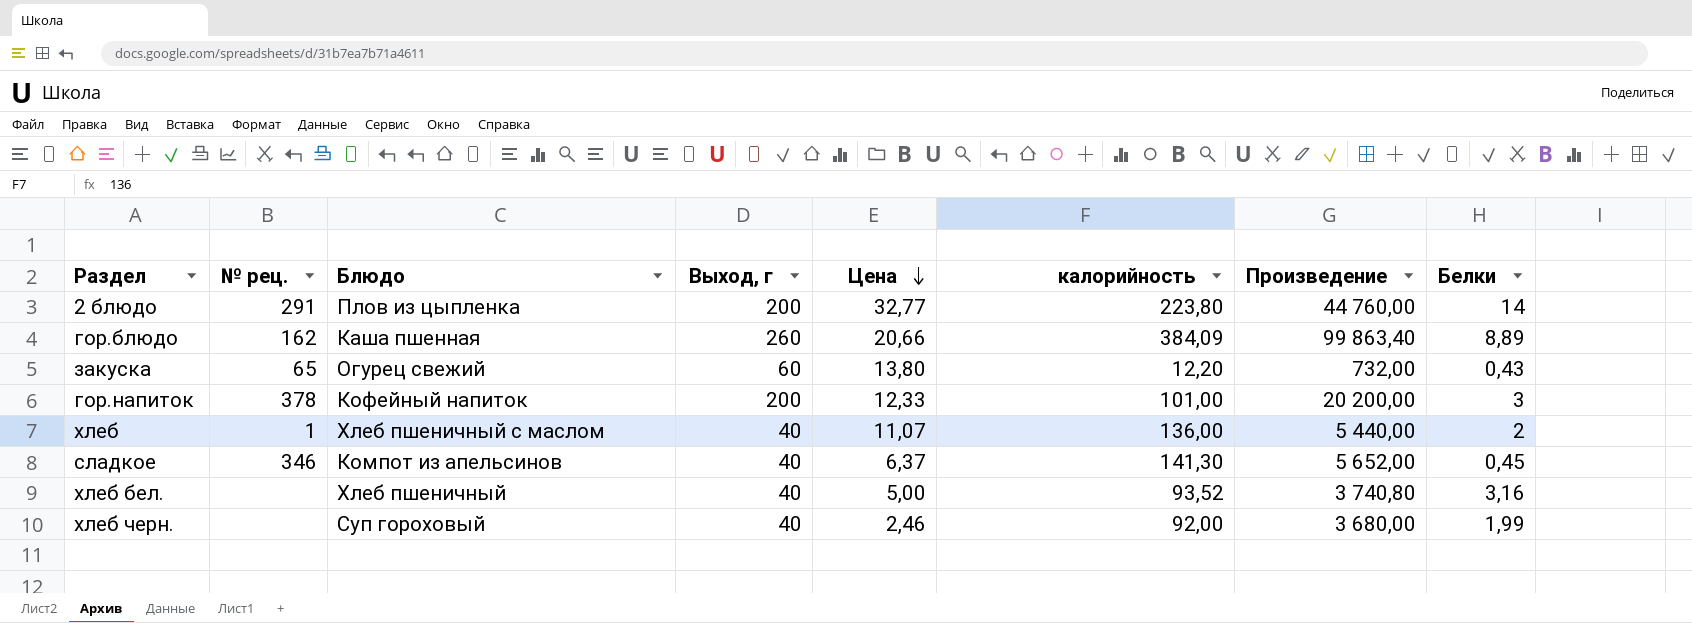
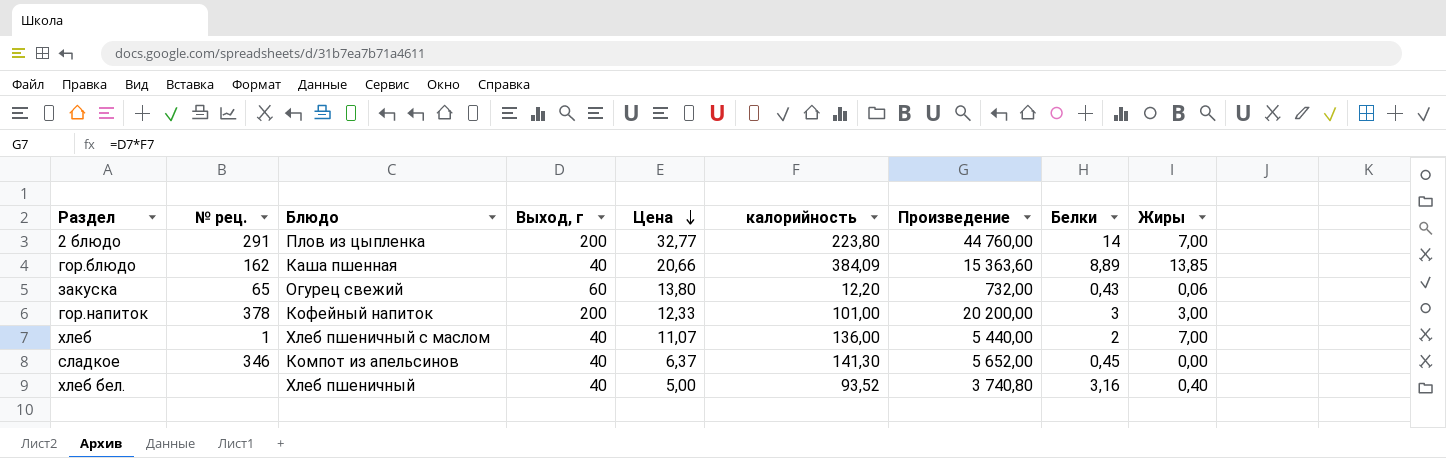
column Жиры | position: none -> 9
row хлеб черн.: none | Суп гороховый | 40 | 2,46 | 92,00 | 3 680,00 | 1,99 -> none
гор.блюдо | Выход, г: 260 -> 40
гор.блюдо | Произведение: 99 863,40 -> 15 363,60

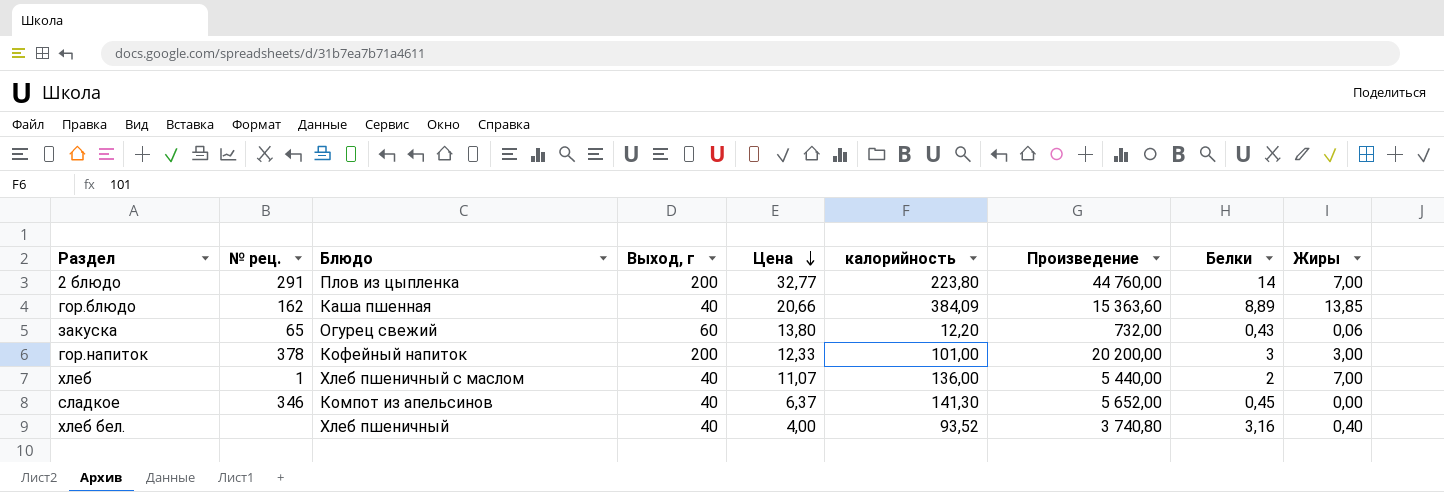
хлеб бел. | Цена: 5,00 -> 4,00

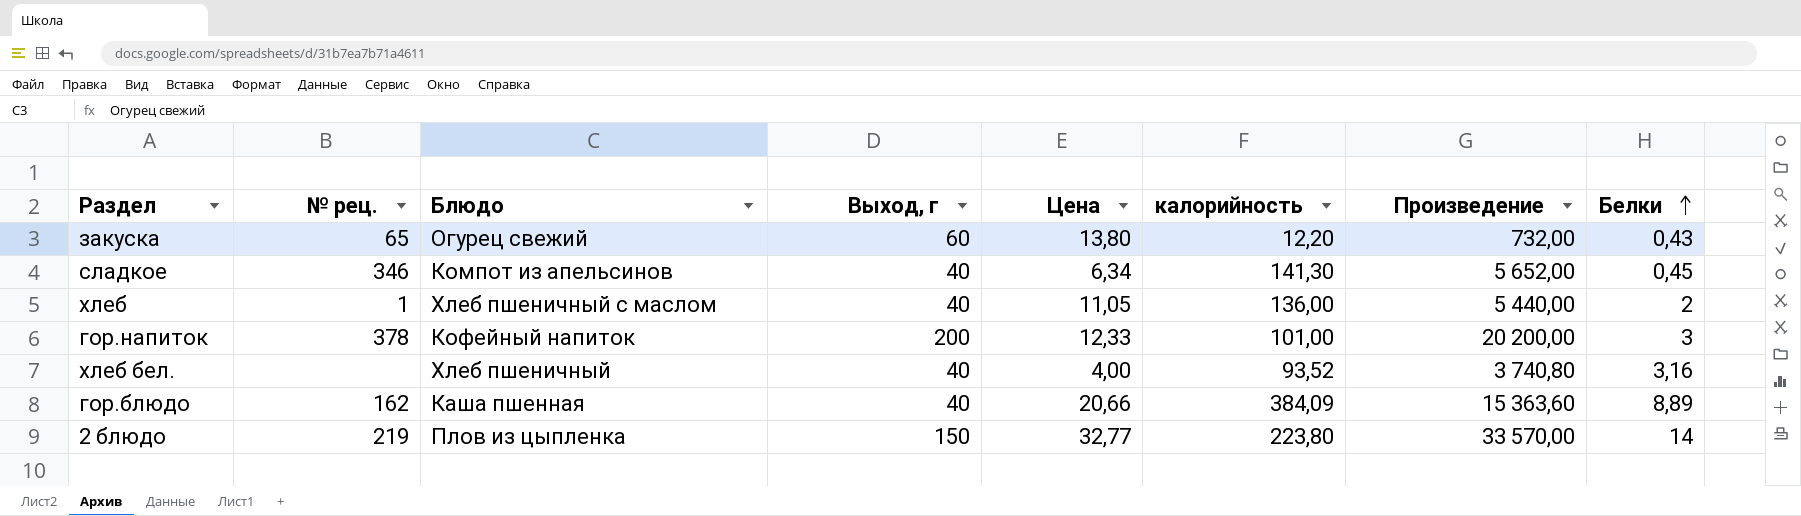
row order: Цена descending -> Белки ascending
column Жиры | position: 9 -> none
сладкое | Цена: 6,37 -> 6,34
хлеб | Цена: 11,07 -> 11,05
2 блюдо | № рец.: 291 -> 219
2 блюдо | Выход, г: 200 -> 150
2 блюдо | Произведение: 44 760,00 -> 33 570,00

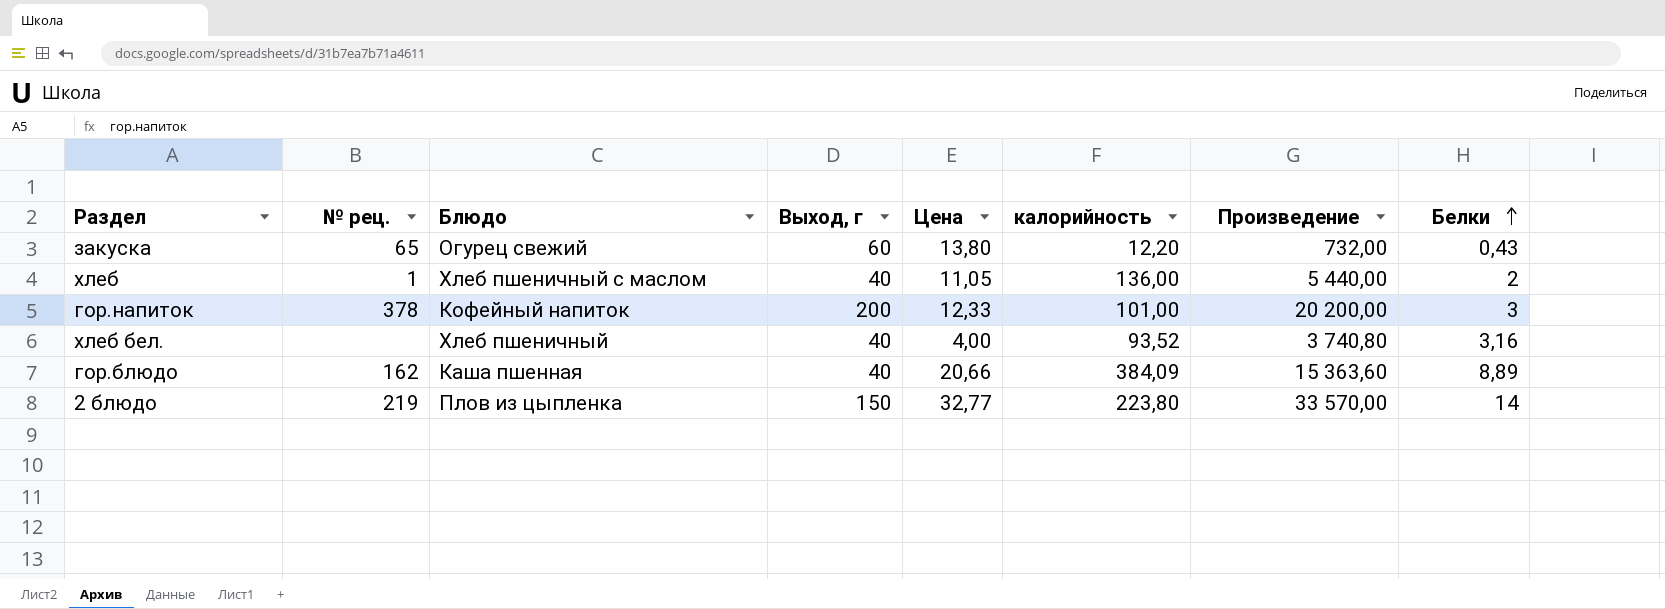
row сладкое: 346 | Компот из апельсинов | 40 | 6,34 | 141,30 | 5 652,00 | 0,45 -> none

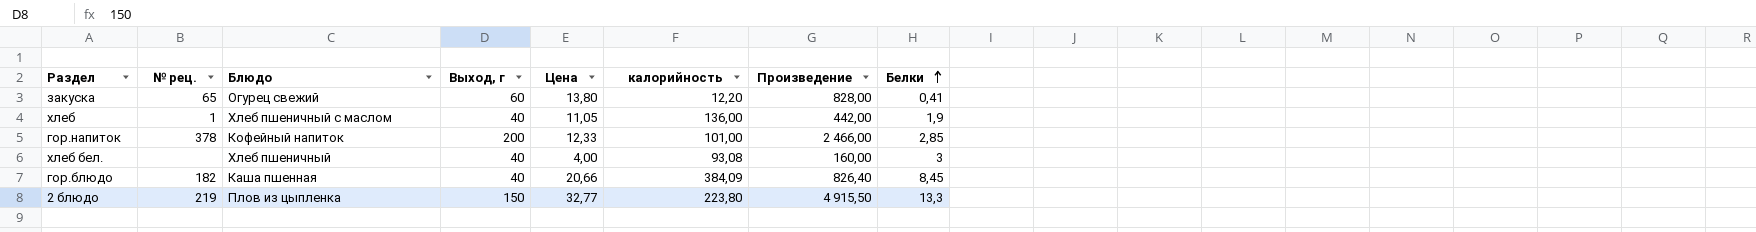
column Произведение | formula: [Выход, г] * [калорийность] -> [Выход, г] * [Цена]
закуска | Белки: 0,43 -> 0,41
хлеб | Белки: 2 -> 1,9
гор.напиток | Белки: 3 -> 2,85
хлеб бел. | калорийность: 93,52 -> 93,08
хлеб бел. | Белки: 3,16 -> 3
гор.блюдо | № рец.: 162 -> 182
гор.блюдо | Белки: 8,89 -> 8,45
2 блюдо | Белки: 14 -> 13,3

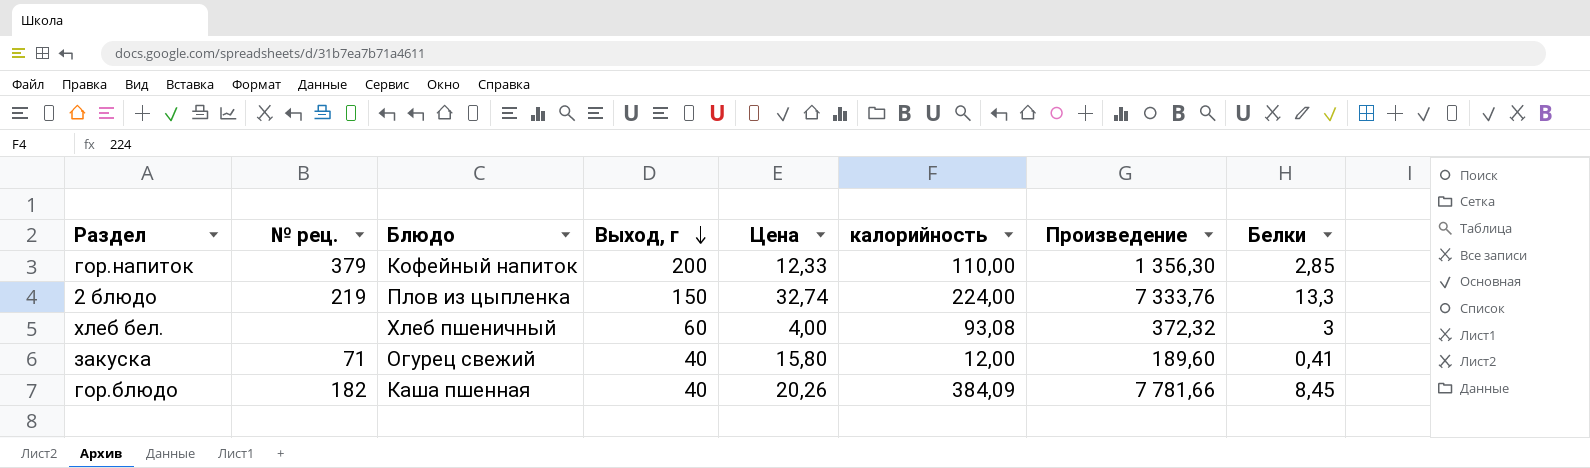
row order: Белки ascending -> Выход, г descending
column Произведение | formula: [Выход, г] * [Цена] -> [Цена] * [калорийность]
row хлеб: 1 | Хлеб пшеничный с маслом | 40 | 11,05 | 136,00 | 442,00 | 1,9 -> none
гор.напиток | № рец.: 378 -> 379
гор.напиток | калорийность: 101,00 -> 110,00
2 блюдо | Цена: 32,77 -> 32,74
2 блюдо | калорийность: 223,80 -> 224,00
хлеб бел. | Выход, г: 40 -> 60
закуска | № рец.: 65 -> 71
закуска | Выход, г: 60 -> 40
закуска | Цена: 13,80 -> 15,80
закуска | калорийность: 12,20 -> 12,00
гор.блюдо | Цена: 20,66 -> 20,26

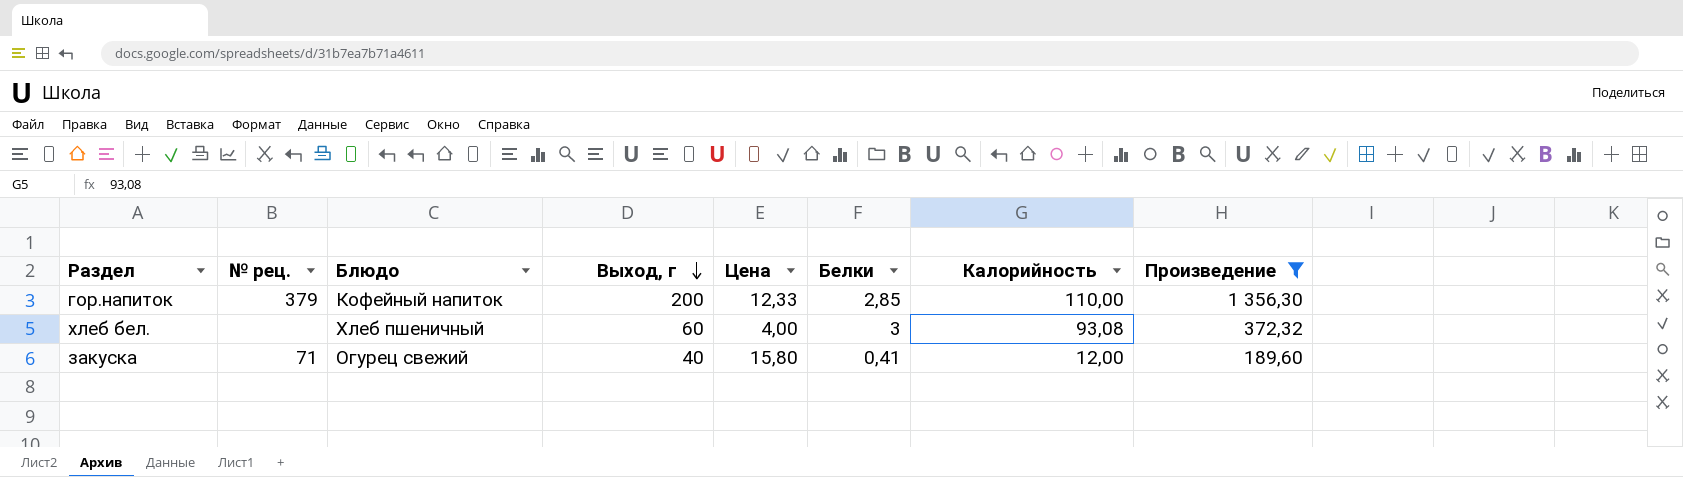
filter: none -> Произведение <= 1 356,30
column Белки | position: 8 -> 6
column name: калорийность -> Калорийность

